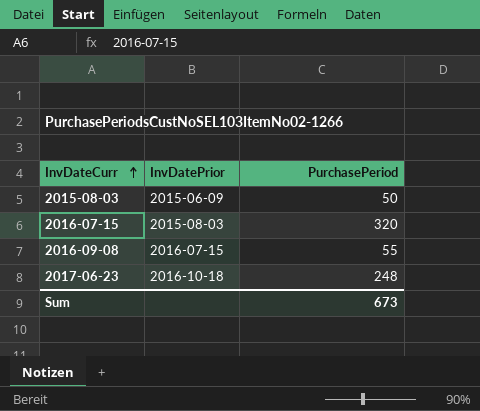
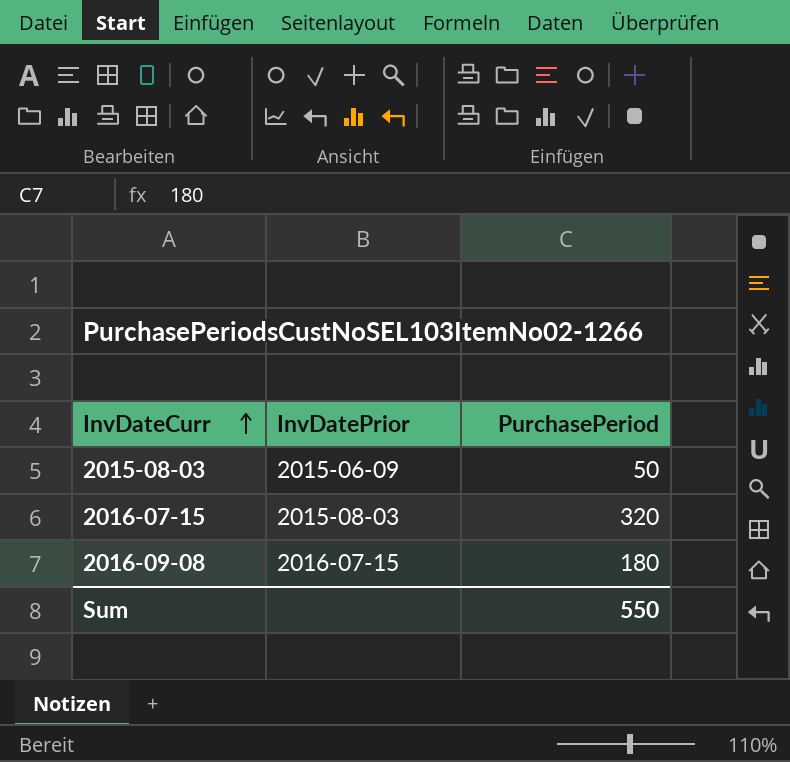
row 2017-06-23: 2016-10-18 | 248 -> none
2016-09-08 | PurchasePeriod: 55 -> 180
Sum | PurchasePeriod: 673 -> 550

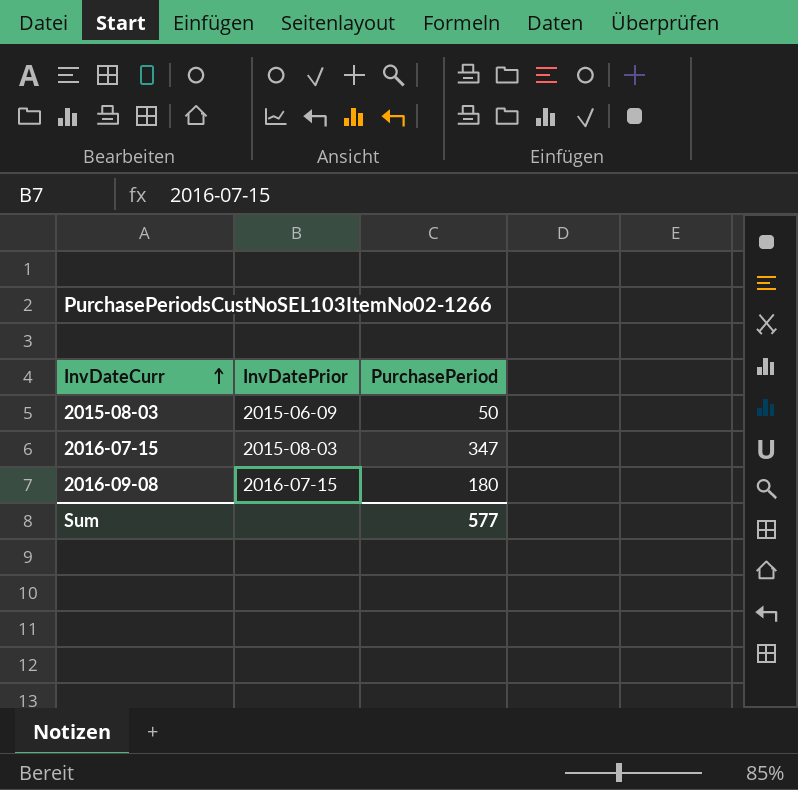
2016-07-15 | PurchasePeriod: 320 -> 347
Sum | PurchasePeriod: 550 -> 577

